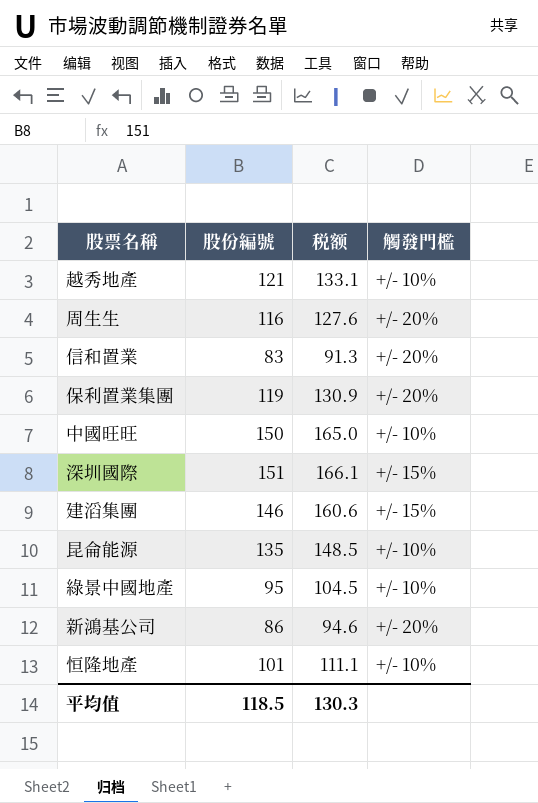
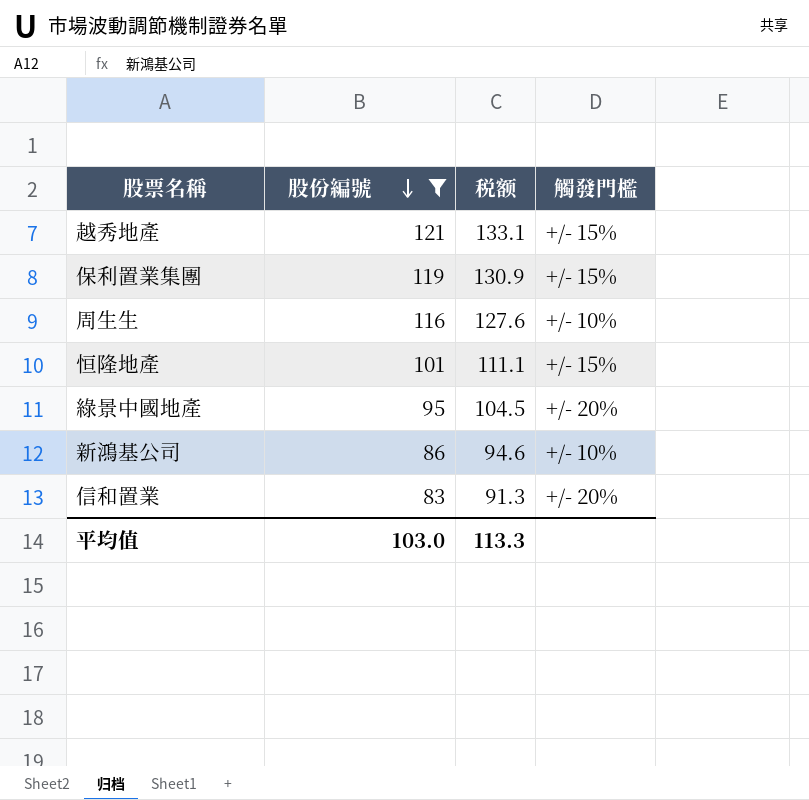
filter: none -> 股份編號 <= 121
row order: none -> 股份編號 descending
越秀地產 | 觸發門檻: +/- 10% -> +/- 15%
保利置業集團 | 觸發門檻: +/- 20% -> +/- 15%
周生生 | 觸發門檻: +/- 20% -> +/- 10%
恒隆地產 | 觸發門檻: +/- 10% -> +/- 15%
綠景中國地產 | 觸發門檻: +/- 10% -> +/- 20%
新鴻基公司 | 觸發門檻: +/- 20% -> +/- 10%
平均值 | 股份編號: 118.5 -> 103.0
平均值 | 税额: 130.3 -> 113.3

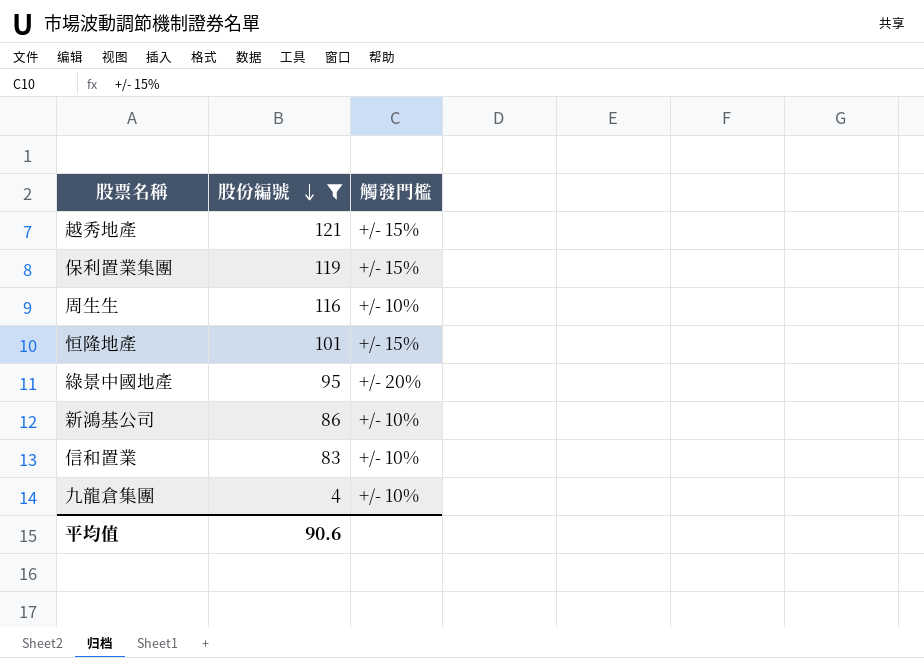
column 税额 | formula: [股份編號] * 1.1 -> none
信和置業 | 觸發門檻: +/- 20% -> +/- 10%
row 九龍倉集團: none -> 4 | +/- 10%
平均值 | 股份編號: 103.0 -> 90.6

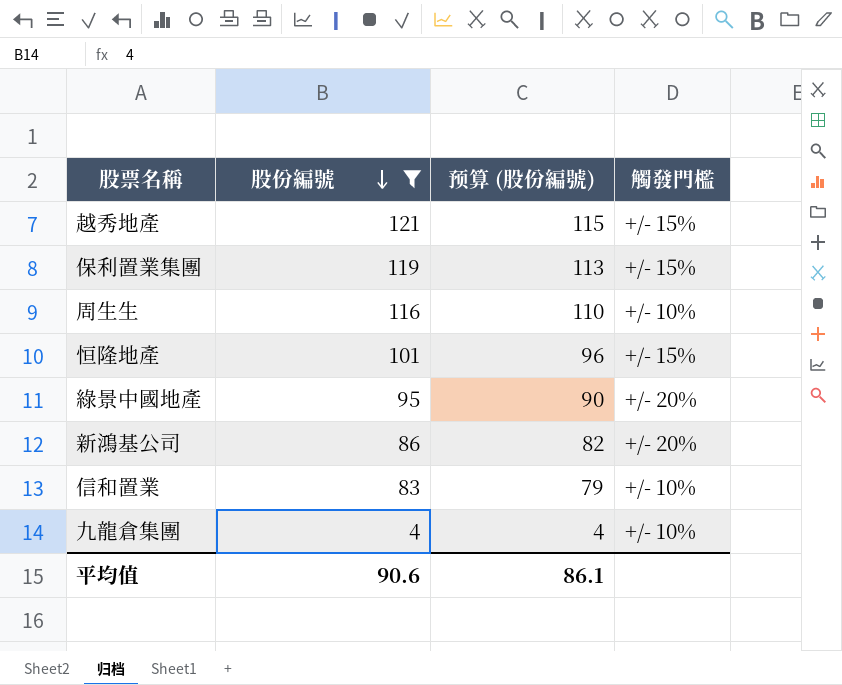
column 预算 (股份編號) | formula: none -> [股份編號] * 0.95
新鴻基公司 | 觸發門檻: +/- 10% -> +/- 20%

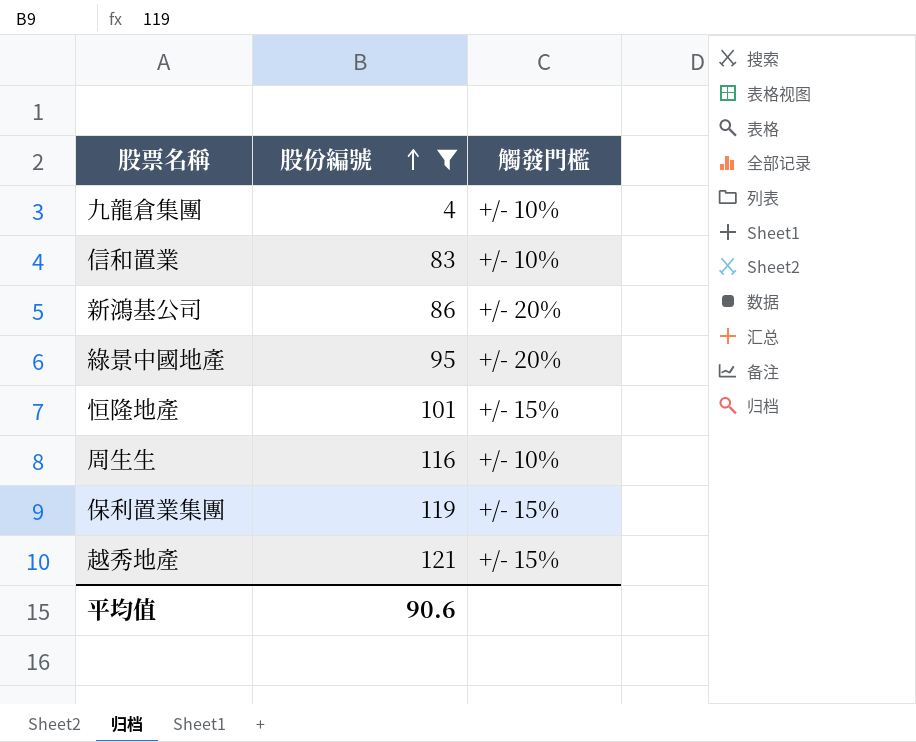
row order: 股份編號 descending -> 股份編號 ascending
column 预算 (股份編號) | formula: [股份編號] * 0.95 -> none

